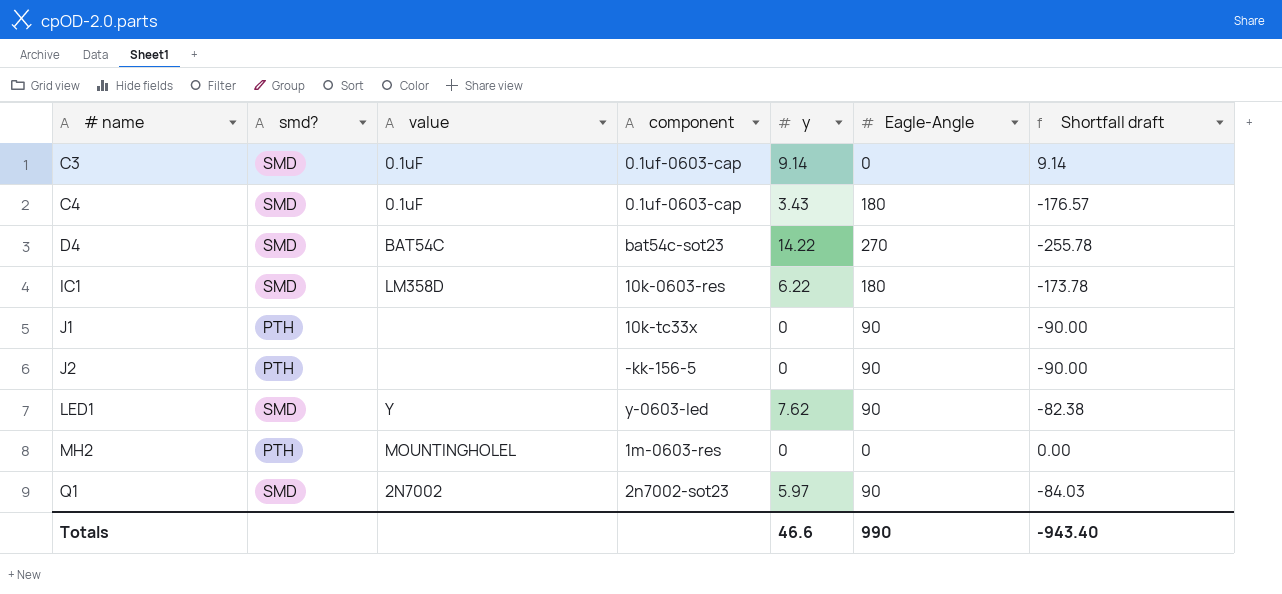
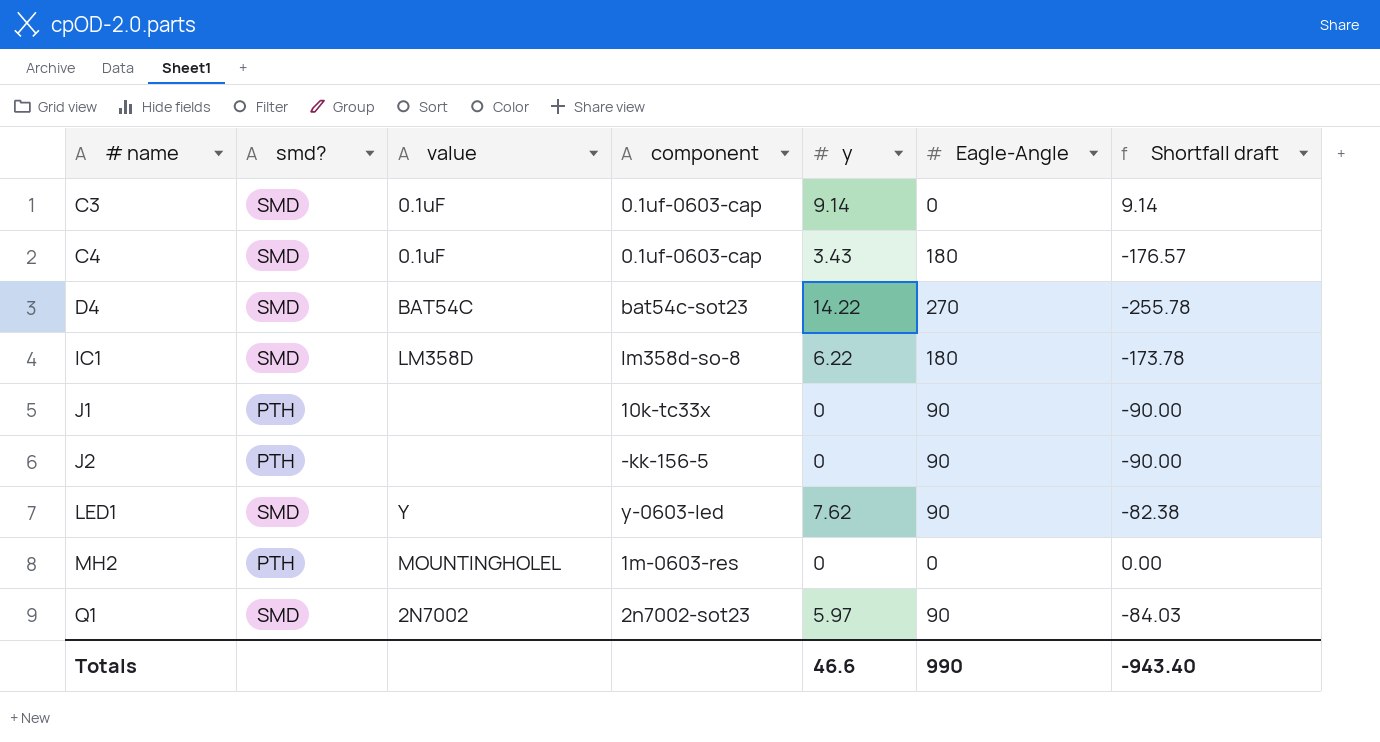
IC1 | component: 10k-0603-res -> lm358d-so-8

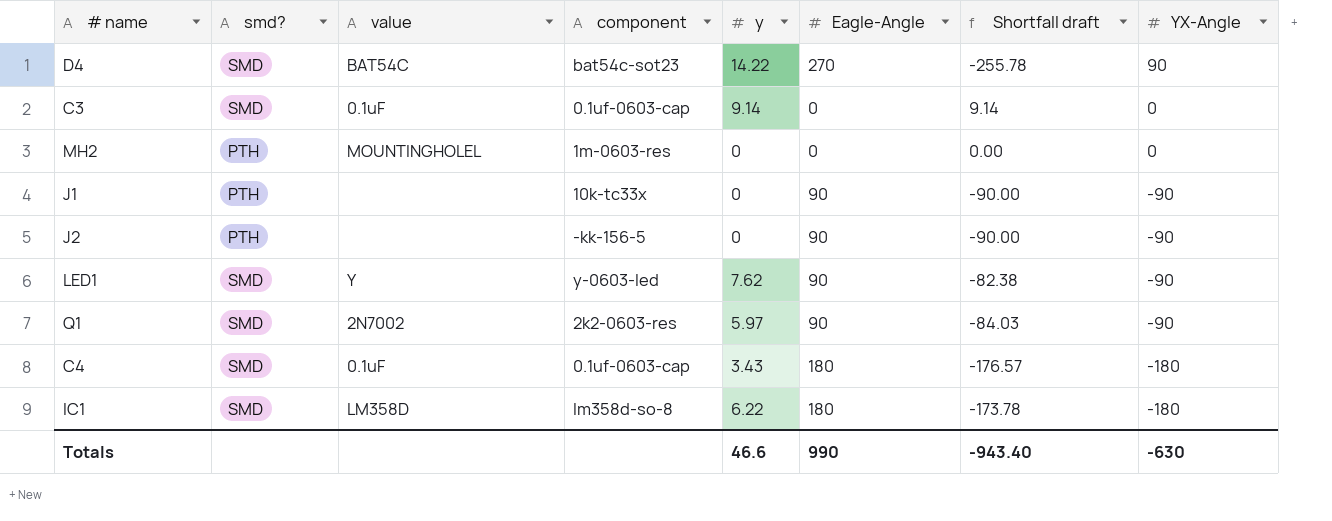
row order: # name ascending -> YX-Angle descending
column YX-Angle | position: none -> 8
Q1 | component: 2n7002-sot23 -> 2k2-0603-res

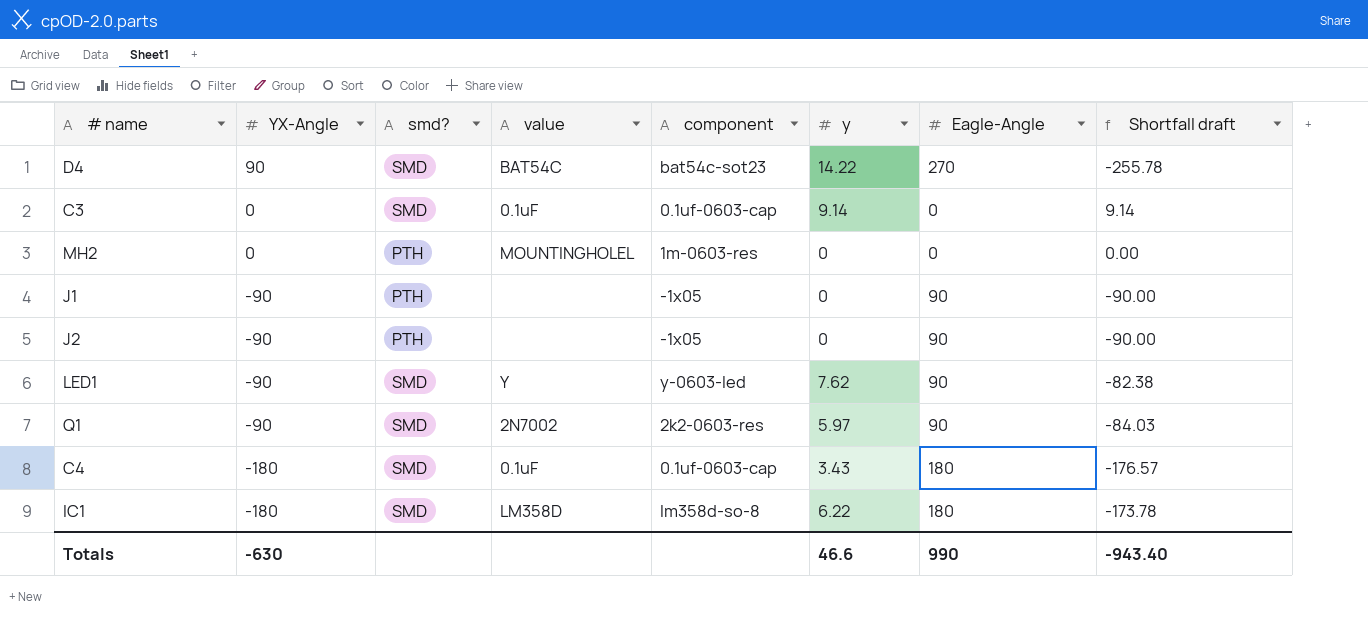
column YX-Angle | position: 8 -> 2
J1 | component: 10k-tc33x -> -1x05
J2 | component: -kk-156-5 -> -1x05

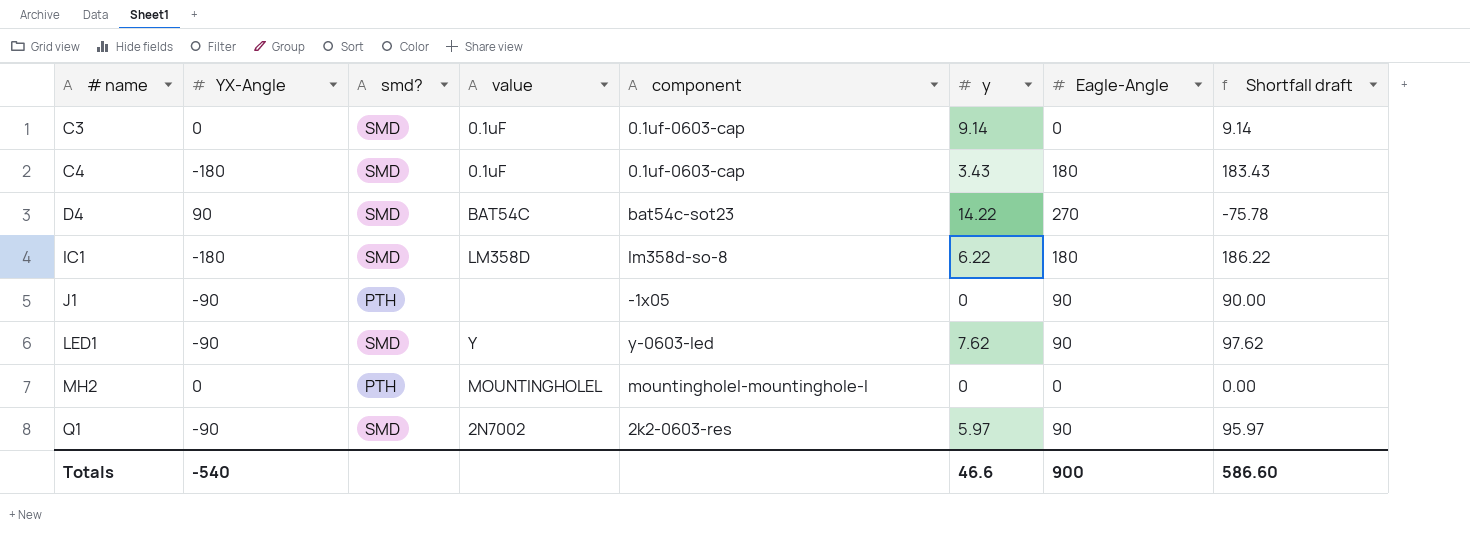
row order: YX-Angle descending -> # name ascending
column Shortfall draft | formula: [y] - [Eagle-Angle] -> [y] - [YX-Angle]
row J2: -90 | PTH | none | -1x05 | 0 | 90 | -90.00 -> none
MH2 | component: 1m-0603-res -> mountingholel-mountinghole-l
Totals | YX-Angle: -630 -> -540
Totals | Eagle-Angle: 990 -> 900
Totals | Shortfall draft: -943.40 -> 586.60

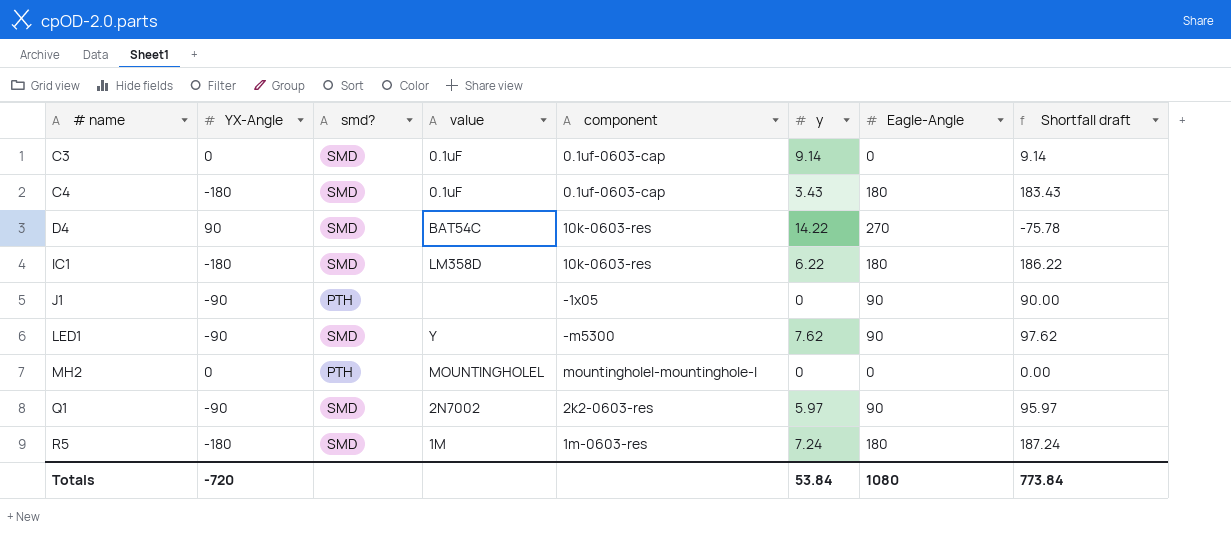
D4 | component: bat54c-sot23 -> 10k-0603-res
IC1 | component: lm358d-so-8 -> 10k-0603-res
LED1 | component: y-0603-led -> -m5300
row R5: none -> -180 | SMD | 1M | 1m-0603-res | 7.24 | 180 | 187.24
Totals | YX-Angle: -540 -> -720
Totals | y: 46.6 -> 53.84
Totals | Eagle-Angle: 900 -> 1080
Totals | Shortfall draft: 586.60 -> 773.84

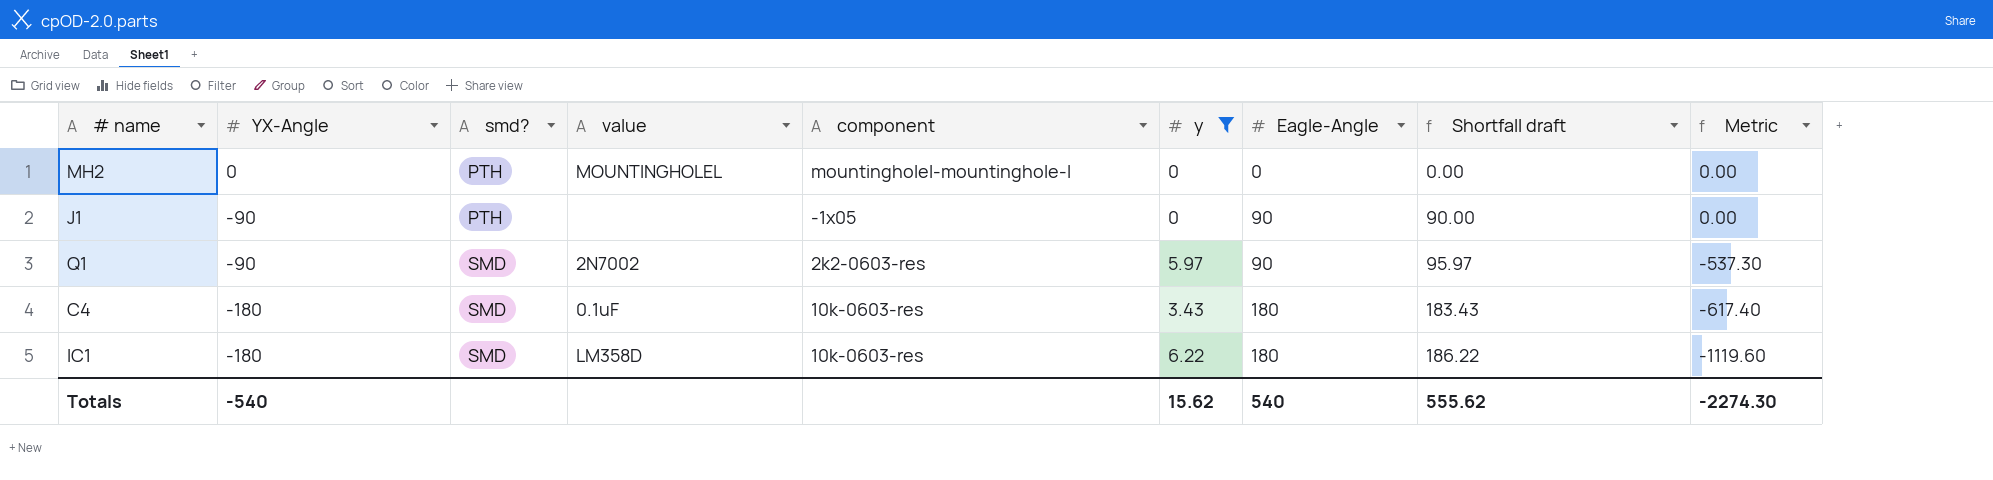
filter: none -> y <= 6.22
row order: # name ascending -> YX-Angle descending
column Metric | formula: none -> [YX-Angle] * [y]
C4 | component: 0.1uf-0603-cap -> 10k-0603-res
Totals | YX-Angle: -720 -> -540
Totals | y: 53.84 -> 15.62
Totals | Eagle-Angle: 1080 -> 540
Totals | Shortfall draft: 773.84 -> 555.62

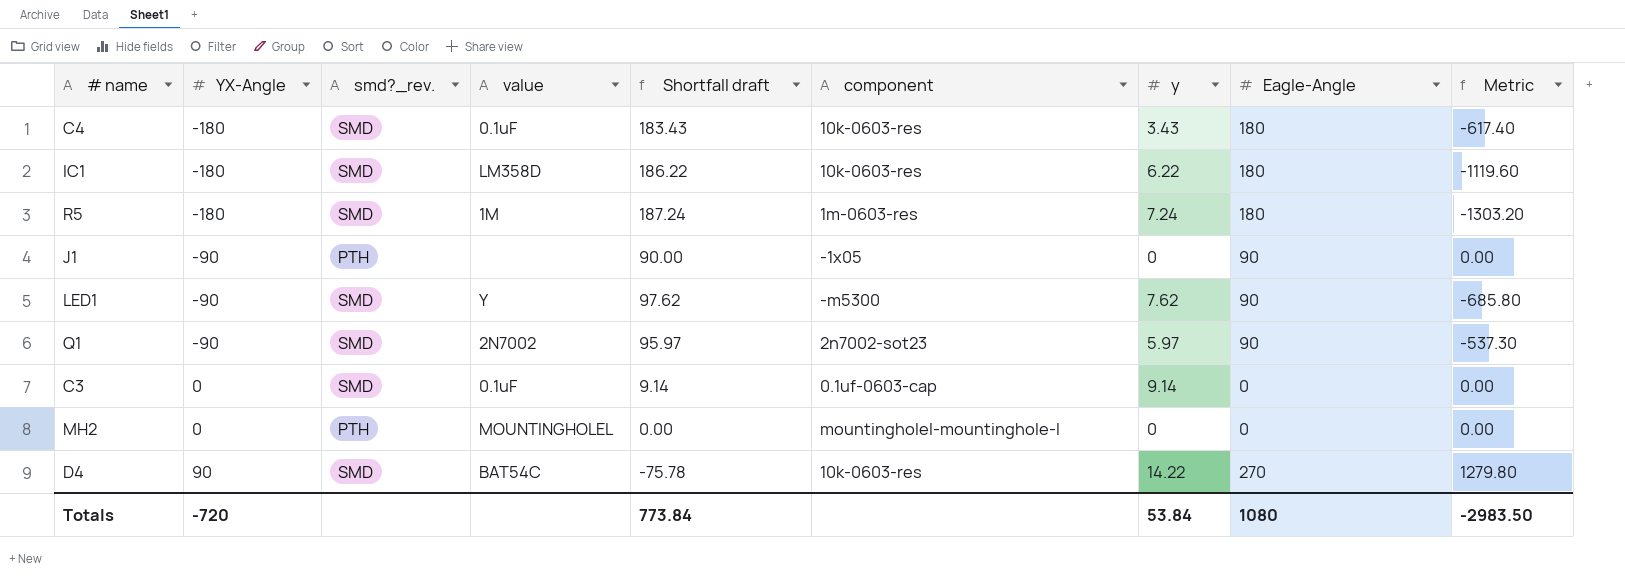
filter: y <= 6.22 -> none
row order: YX-Angle descending -> YX-Angle ascending
column name: smd? -> smd?_rev.
column Shortfall draft | position: 8 -> 5
Q1 | component: 2k2-0603-res -> 2n7002-sot23
Totals | YX-Angle: -540 -> -720
Totals | Shortfall draft: 555.62 -> 773.84
Totals | y: 15.62 -> 53.84
Totals | Eagle-Angle: 540 -> 1080
Totals | Metric: -2274.30 -> -2983.50

